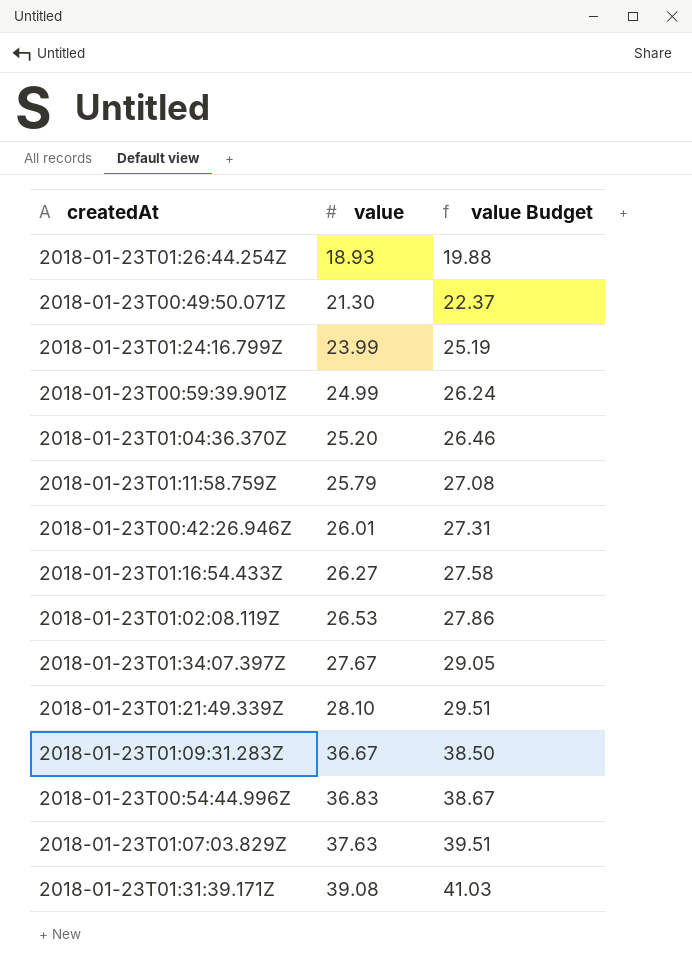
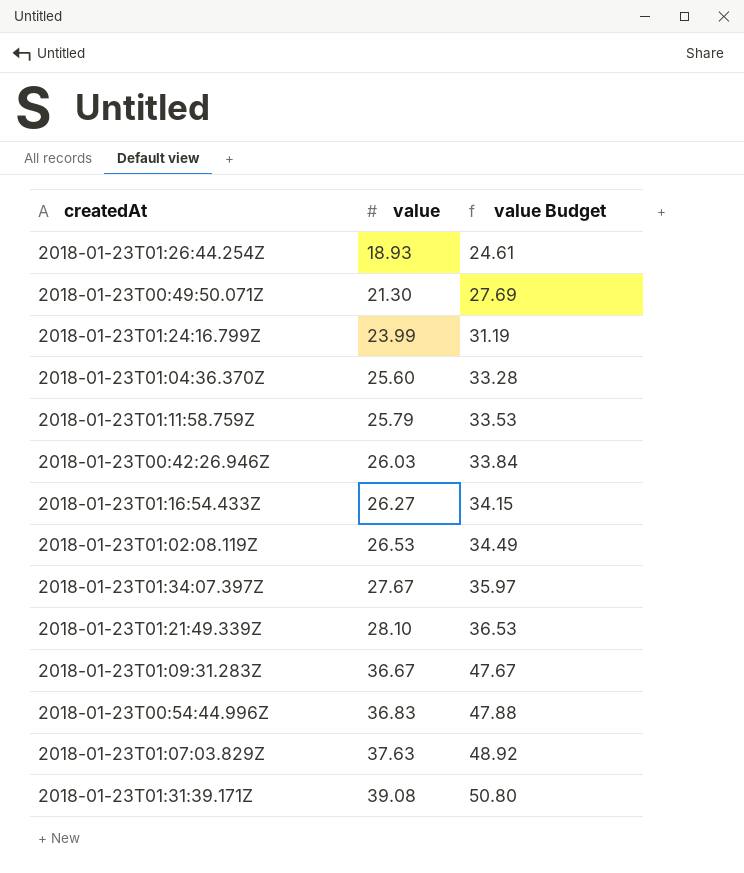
column value Budget | formula: [value] * 1.05 -> [value] * 1.3
row 2018-01-23T00:59:39.901Z: 24.99 | 26.24 -> none
2018-01-23T01:04:36.370Z | value: 25.20 -> 25.60
2018-01-23T00:42:26.946Z | value: 26.01 -> 26.03

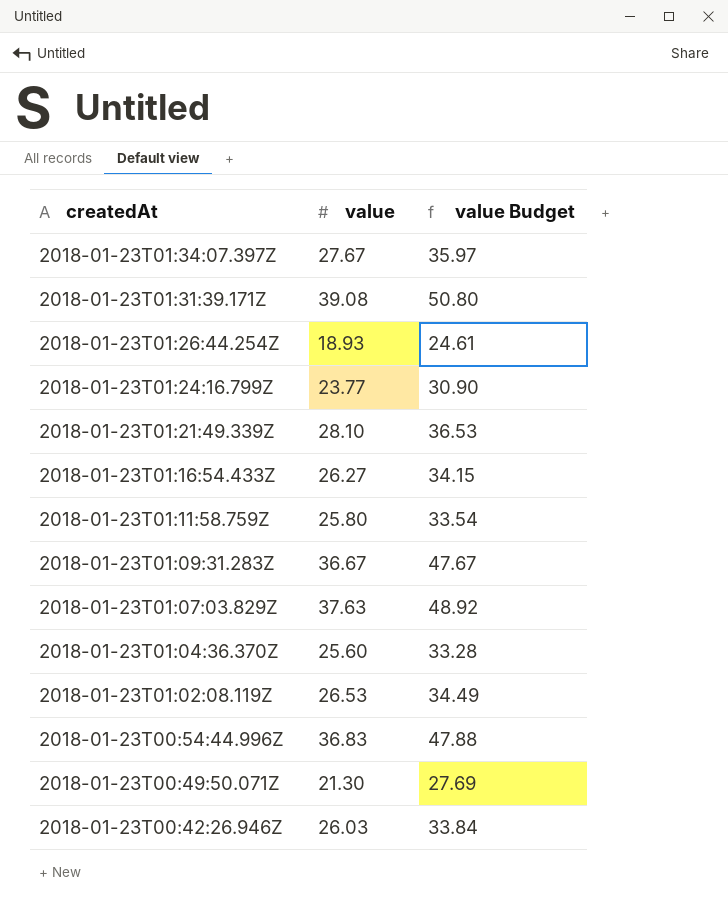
row order: value ascending -> createdAt descending
2018-01-23T01:24:16.799Z | value: 23.99 -> 23.77
2018-01-23T01:24:16.799Z | value Budget: 31.19 -> 30.90
2018-01-23T01:11:58.759Z | value: 25.79 -> 25.80
2018-01-23T01:11:58.759Z | value Budget: 33.53 -> 33.54

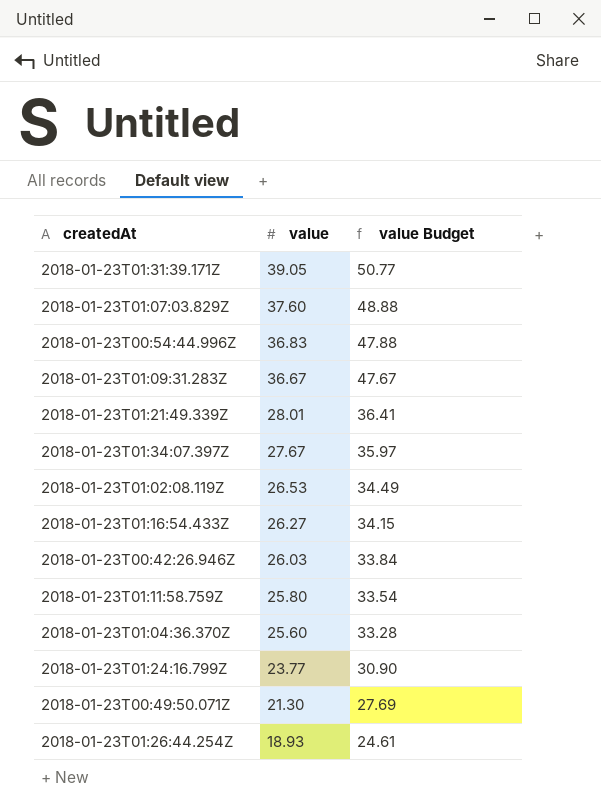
row order: createdAt descending -> value descending
2018-01-23T01:31:39.171Z | value: 39.08 -> 39.05
2018-01-23T01:31:39.171Z | value Budget: 50.80 -> 50.77
2018-01-23T01:07:03.829Z | value: 37.63 -> 37.60
2018-01-23T01:07:03.829Z | value Budget: 48.92 -> 48.88
2018-01-23T01:21:49.339Z | value: 28.10 -> 28.01
2018-01-23T01:21:49.339Z | value Budget: 36.53 -> 36.41

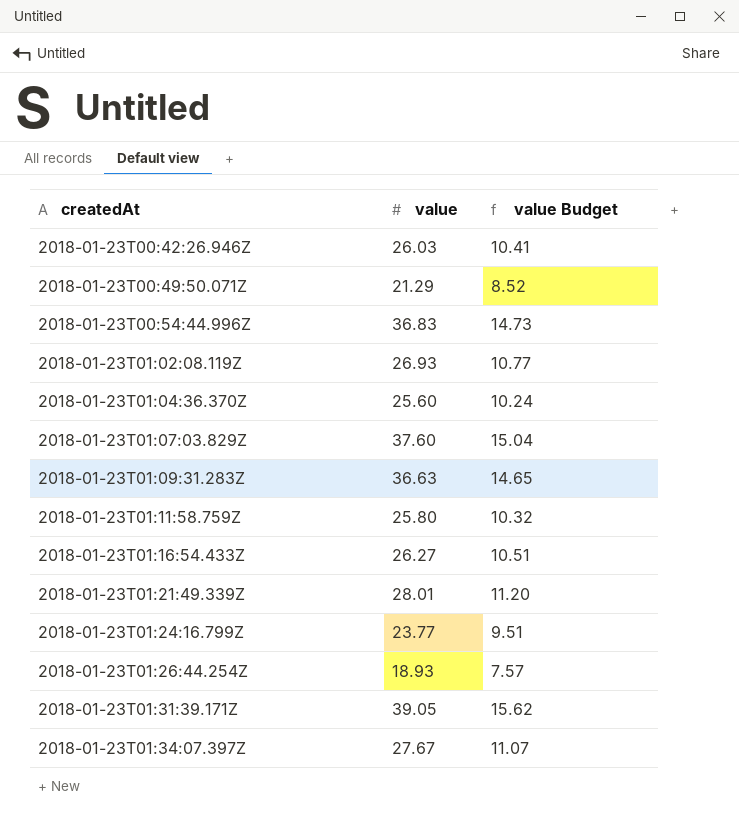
row order: value descending -> createdAt ascending
column value Budget | formula: [value] * 1.3 -> [value] * 0.4
2018-01-23T00:49:50.071Z | value: 21.30 -> 21.29
2018-01-23T01:02:08.119Z | value: 26.53 -> 26.93
2018-01-23T01:09:31.283Z | value: 36.67 -> 36.63

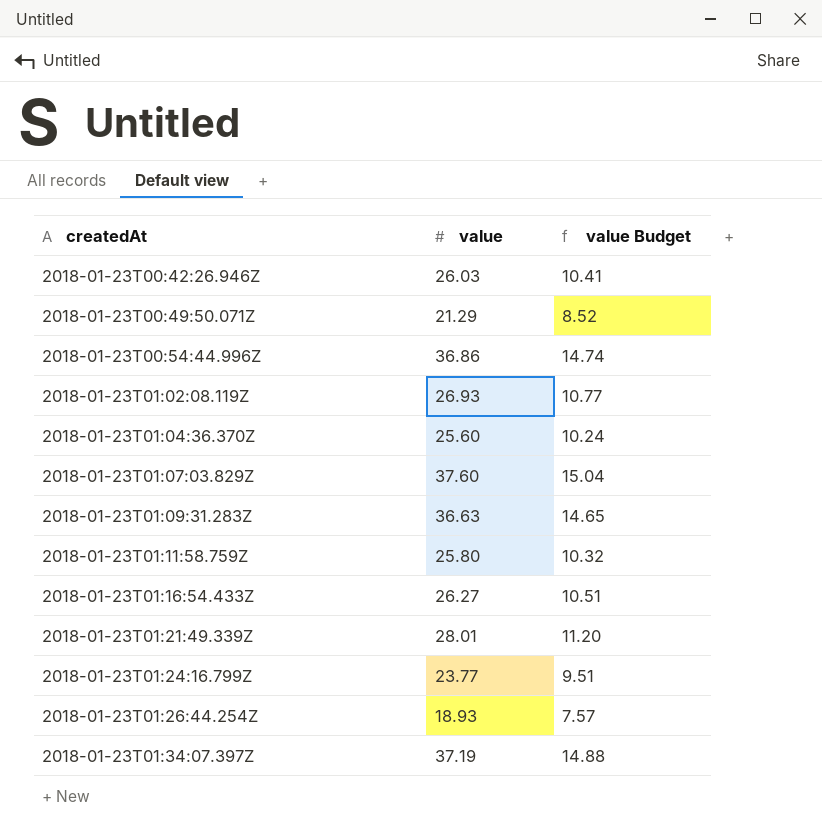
row 2018-01-23T01:31:39.171Z: 39.05 | 15.62 -> none
2018-01-23T00:54:44.996Z | value: 36.83 -> 36.86
2018-01-23T00:54:44.996Z | value Budget: 14.73 -> 14.74
2018-01-23T01:34:07.397Z | value: 27.67 -> 37.19
2018-01-23T01:34:07.397Z | value Budget: 11.07 -> 14.88

